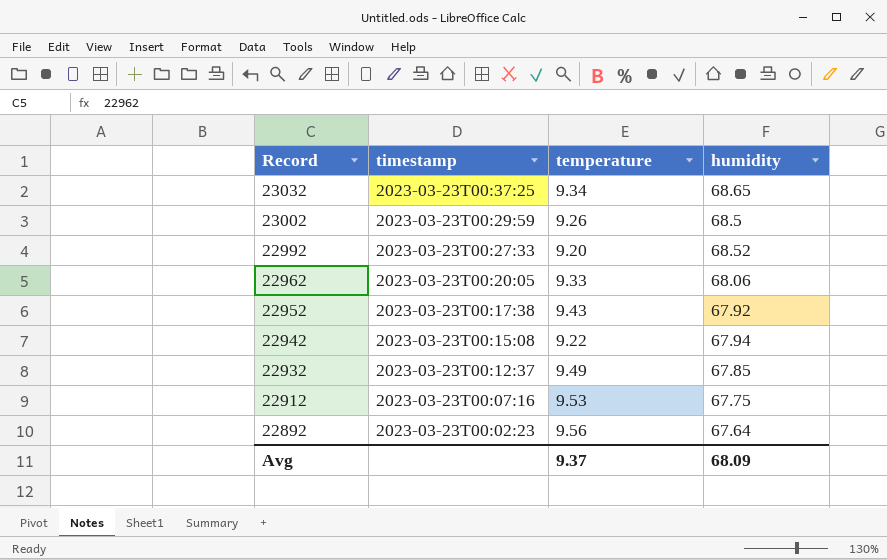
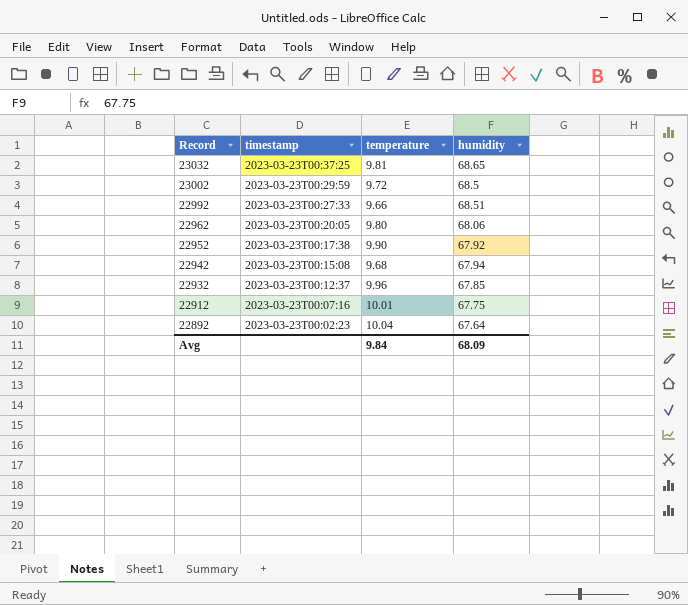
23032 | temperature: 9.34 -> 9.81
23002 | temperature: 9.26 -> 9.72
22992 | temperature: 9.20 -> 9.66
22992 | humidity: 68.52 -> 68.51
22962 | temperature: 9.33 -> 9.80
22952 | temperature: 9.43 -> 9.90
22942 | temperature: 9.22 -> 9.68
22932 | temperature: 9.49 -> 9.96
22912 | temperature: 9.53 -> 10.01
22892 | temperature: 9.56 -> 10.04
Avg | temperature: 9.37 -> 9.84

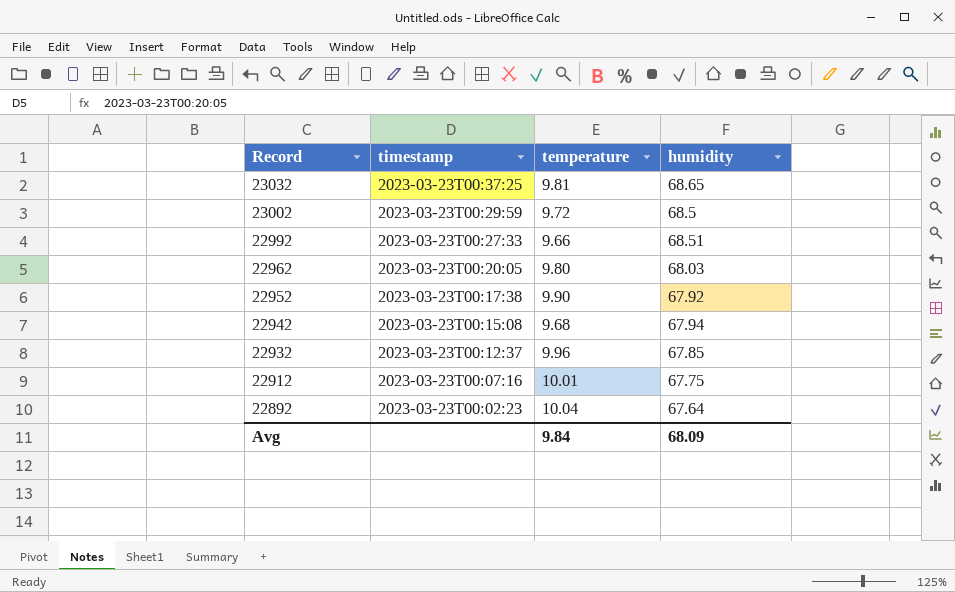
22962 | humidity: 68.06 -> 68.03

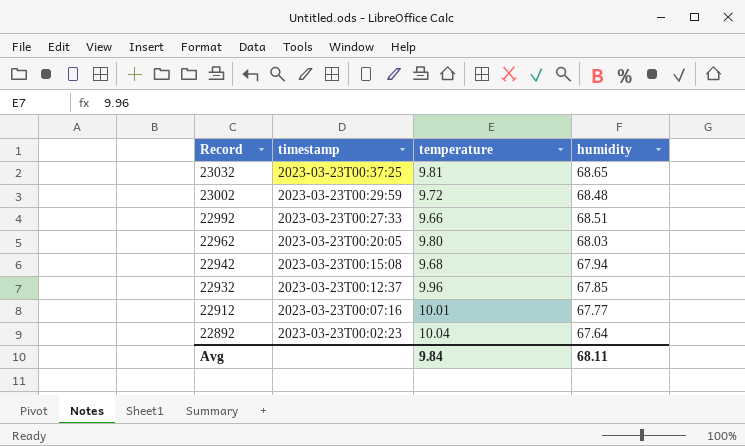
row 22952: 2023-03-23T00:17:38 | 9.90 | 67.92 -> none
23002 | humidity: 68.5 -> 68.48
22912 | humidity: 67.75 -> 67.77
Avg | humidity: 68.09 -> 68.11

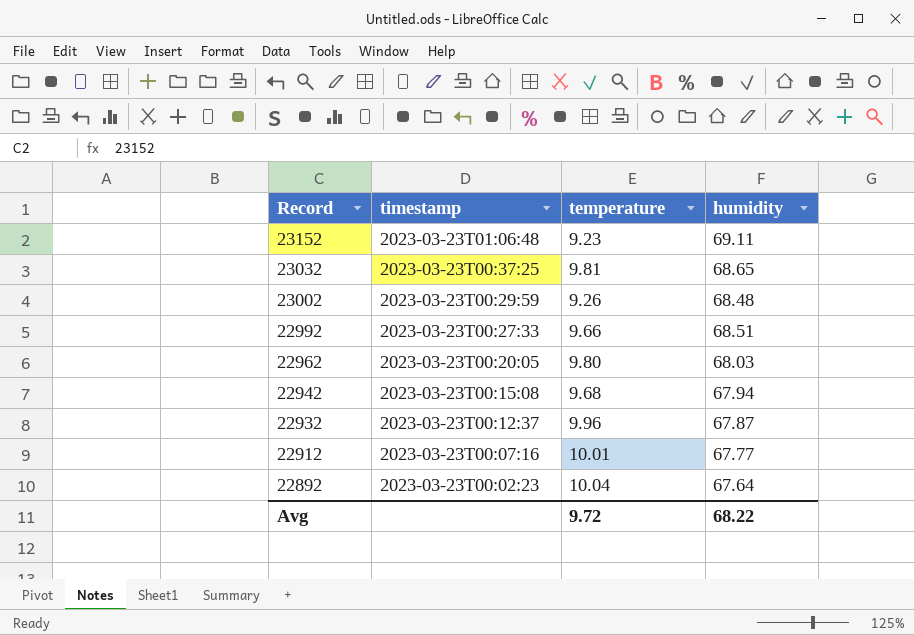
row 23152: none -> 2023-03-23T01:06:48 | 9.23 | 69.11
23002 | temperature: 9.72 -> 9.26
22932 | humidity: 67.85 -> 67.87
Avg | temperature: 9.84 -> 9.72
Avg | humidity: 68.11 -> 68.22

